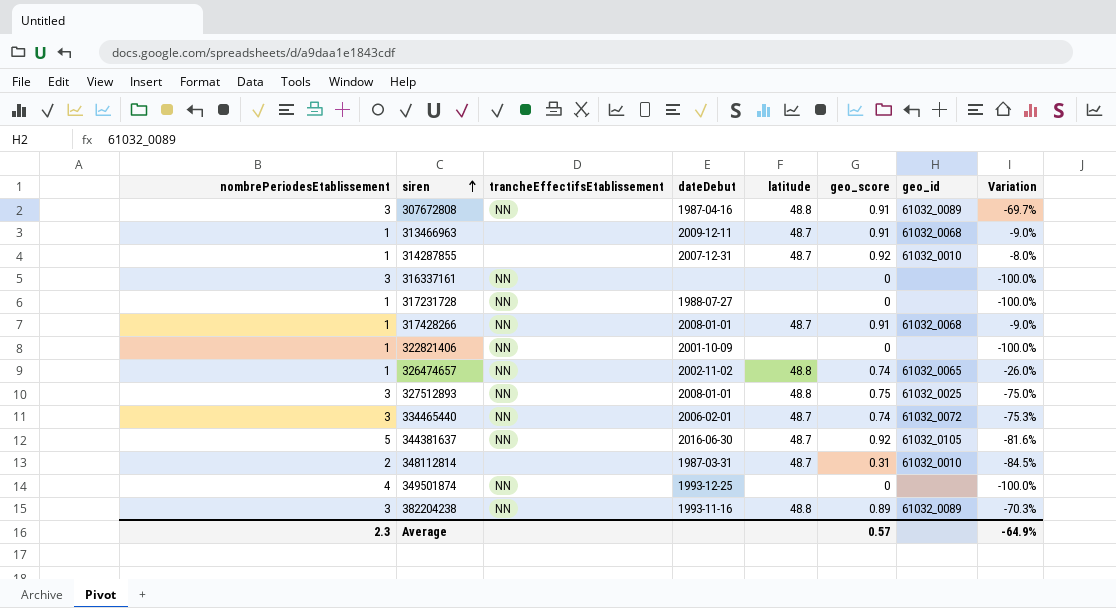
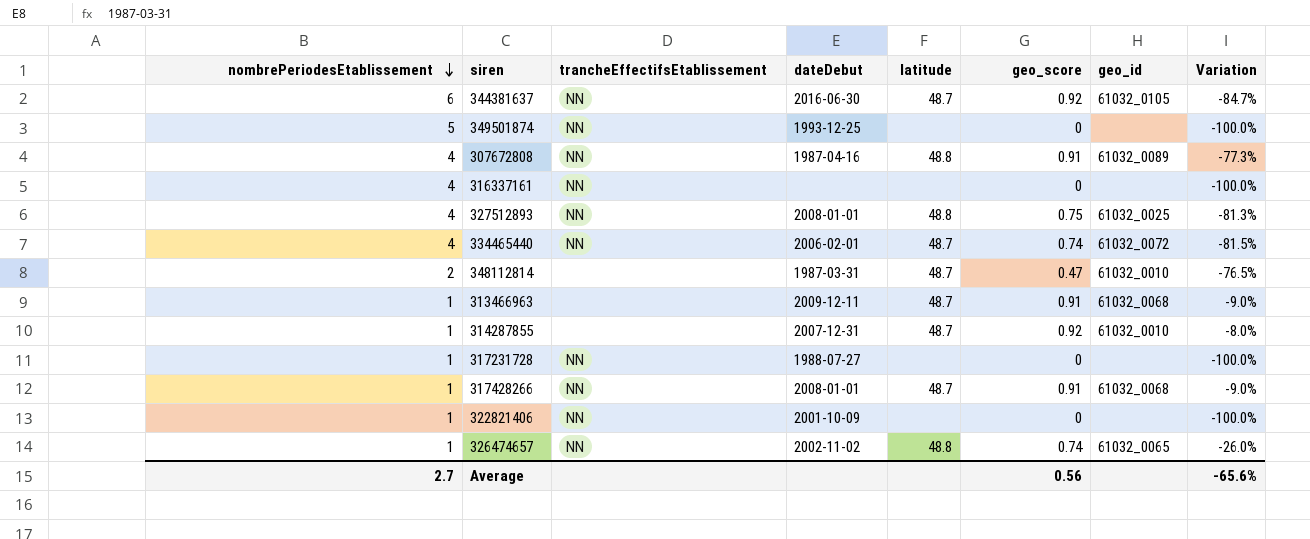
row order: siren ascending -> nombrePeriodesEtablissement descending
row 382204238: 3 | NN | 1993-11-16 | 48.8 | 0.89 | 61032_0089 | -70.3% -> none
344381637 | nombrePeriodesEtablissement: 5 -> 6
344381637 | Variation: -81.6% -> -84.7%
349501874 | nombrePeriodesEtablissement: 4 -> 5
307672808 | nombrePeriodesEtablissement: 3 -> 4
307672808 | Variation: -69.7% -> -77.3%
316337161 | nombrePeriodesEtablissement: 3 -> 4
327512893 | nombrePeriodesEtablissement: 3 -> 4
327512893 | Variation: -75.0% -> -81.3%
334465440 | nombrePeriodesEtablissement: 3 -> 4
334465440 | Variation: -75.3% -> -81.5%
348112814 | geo_score: 0.31 -> 0.47
348112814 | Variation: -84.5% -> -76.5%
Average | nombrePeriodesEtablissement: 2.3 -> 2.7
Average | geo_score: 0.57 -> 0.56
Average | Variation: -64.9% -> -65.6%

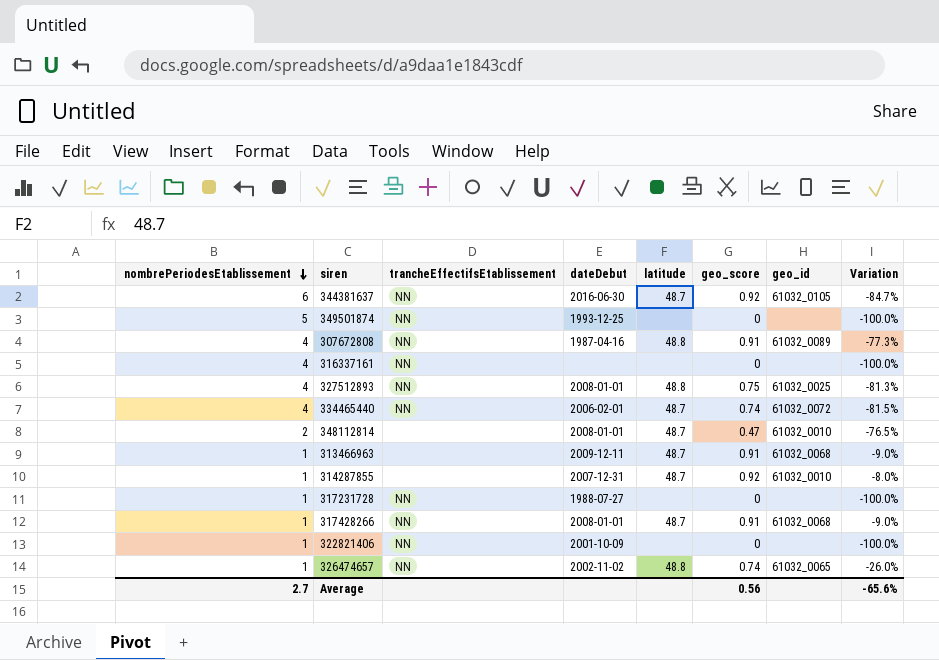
348112814 | dateDebut: 1987-03-31 -> 2008-01-01

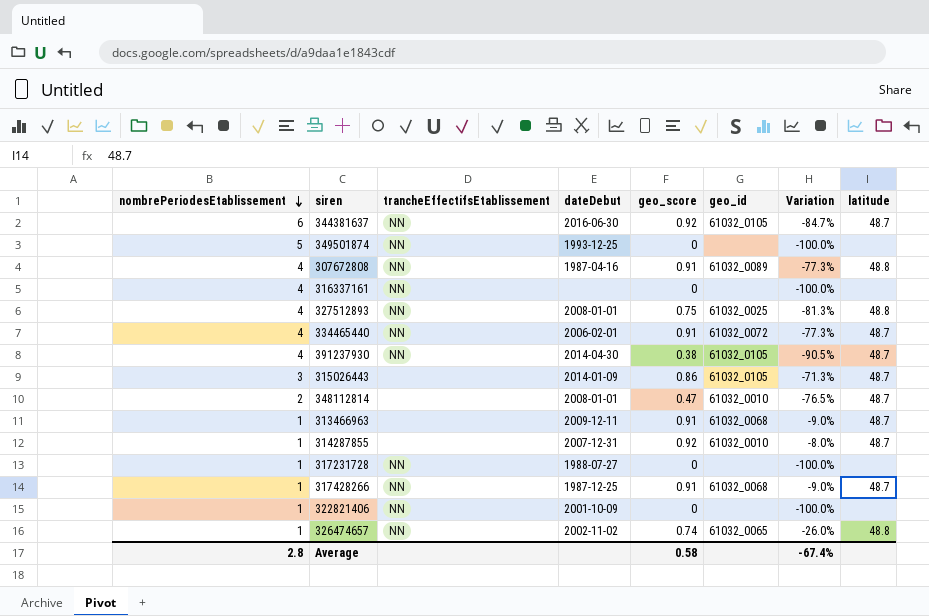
column latitude | position: 5 -> 8
334465440 | geo_score: 0.74 -> 0.91
334465440 | Variation: -81.5% -> -77.3%
row 391237930: none -> 4 | NN | 2014-04-30 | 0.38 | 61032_0105 | -90.5% | 48.7
row 315026443: none -> 3 | none | 2014-01-09 | 0.86 | 61032_0105 | -71.3% | 48.7
317428266 | dateDebut: 2008-01-01 -> 1987-12-25
Average | nombrePeriodesEtablissement: 2.7 -> 2.8
Average | geo_score: 0.56 -> 0.58
Average | Variation: -65.6% -> -67.4%

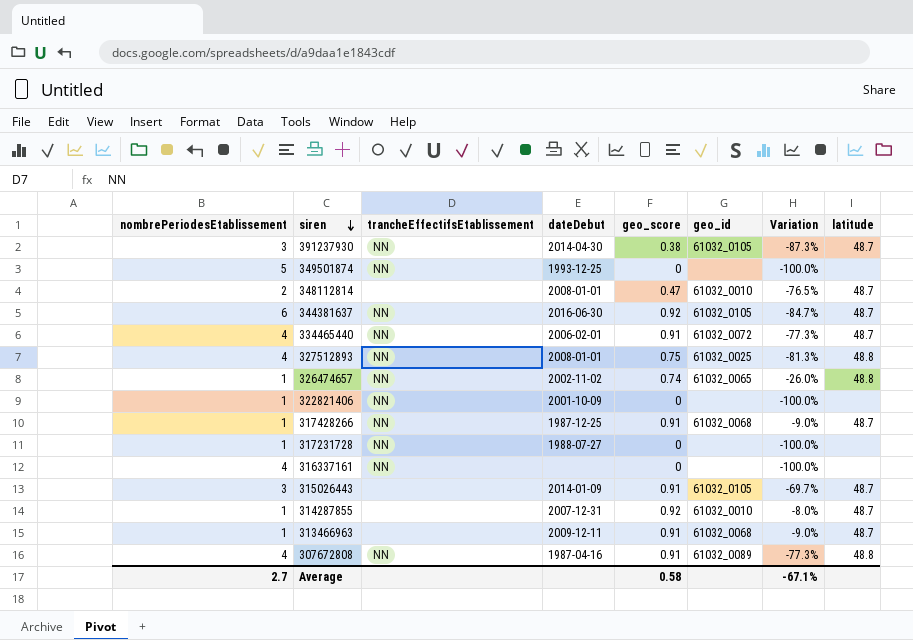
row order: nombrePeriodesEtablissement descending -> siren descending
391237930 | nombrePeriodesEtablissement: 4 -> 3
391237930 | Variation: -90.5% -> -87.3%
315026443 | geo_score: 0.86 -> 0.91
315026443 | Variation: -71.3% -> -69.7%
Average | nombrePeriodesEtablissement: 2.8 -> 2.7
Average | Variation: -67.4% -> -67.1%

